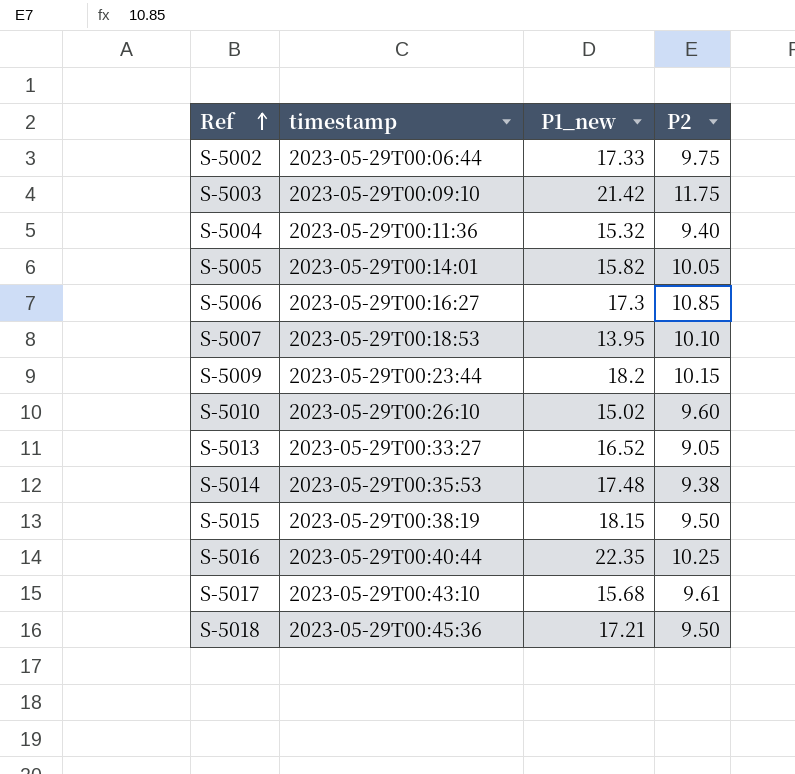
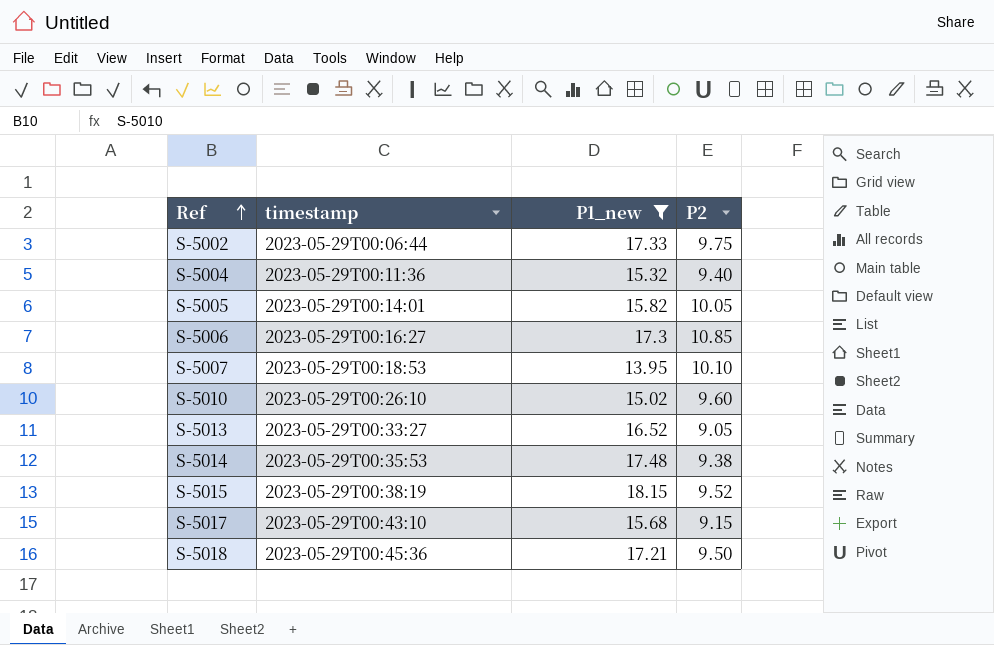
filter: none -> P1_new <= 18.15
S-5015 | P2: 9.50 -> 9.52
S-5017 | P2: 9.61 -> 9.15

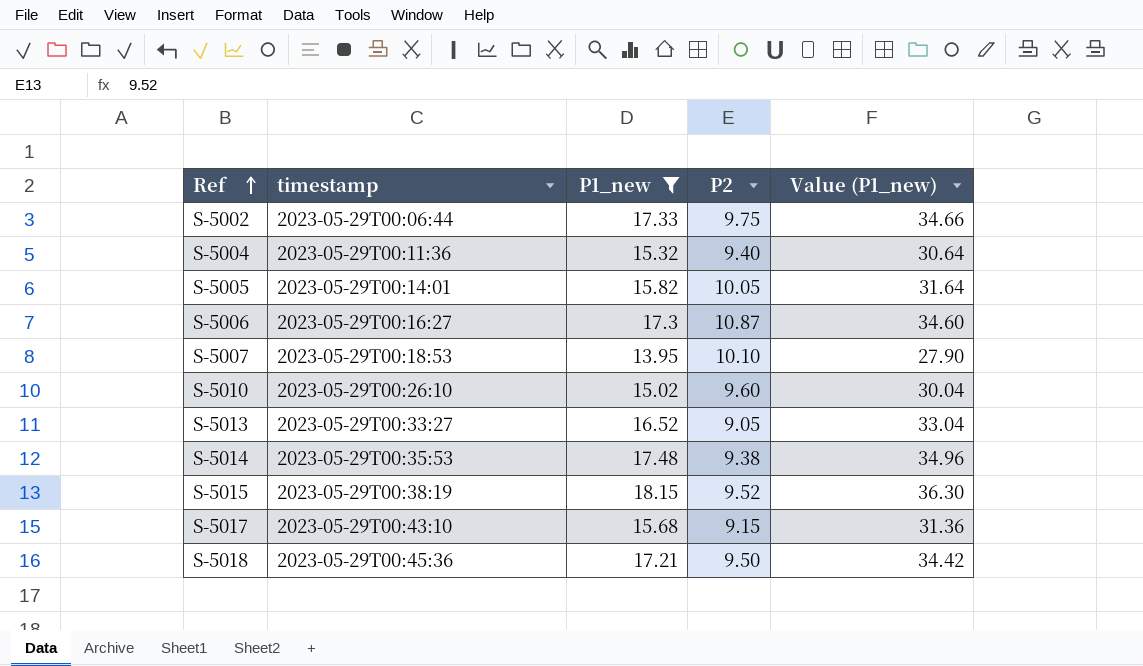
column Value (P1_new) | formula: none -> [P1_new] * 2
S-5006 | P2: 10.85 -> 10.87

